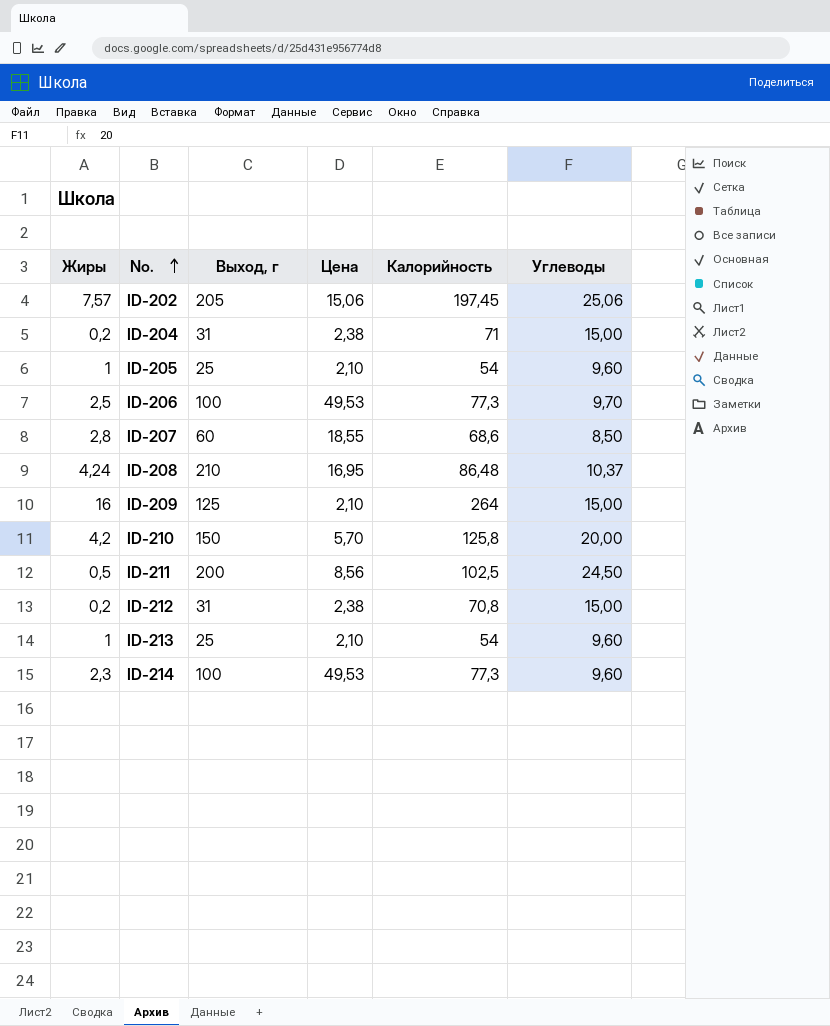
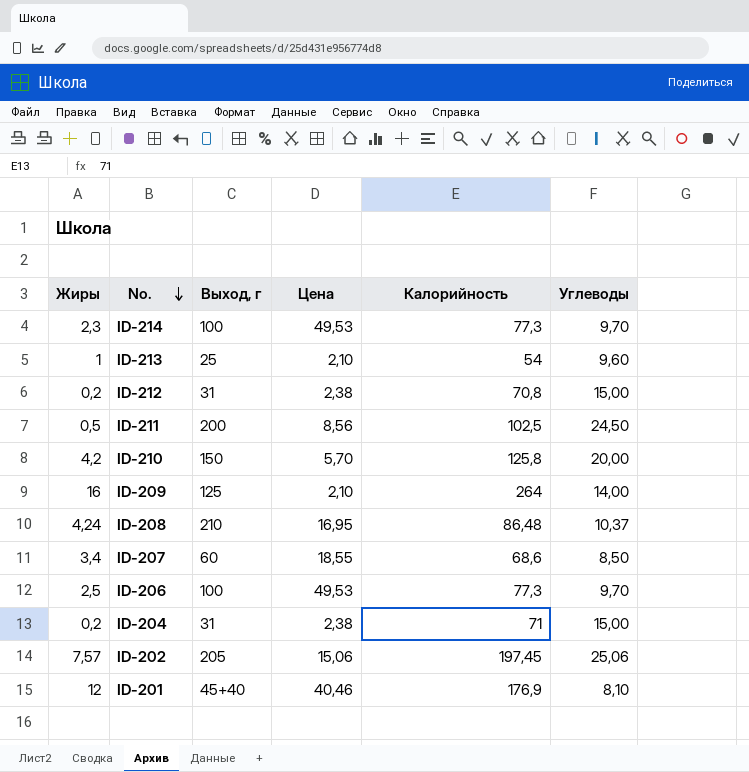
row order: No. ascending -> No. descending
row ID-205: 1 | 25 | 2,10 | 54 | 9,60 -> none
ID-214 | Углеводы: 9,60 -> 9,70
ID-209 | Углеводы: 15,00 -> 14,00
ID-207 | Жиры: 2,8 -> 3,4
row ID-201: none -> 12 | 45+40 | 40,46 | 176,9 | 8,10

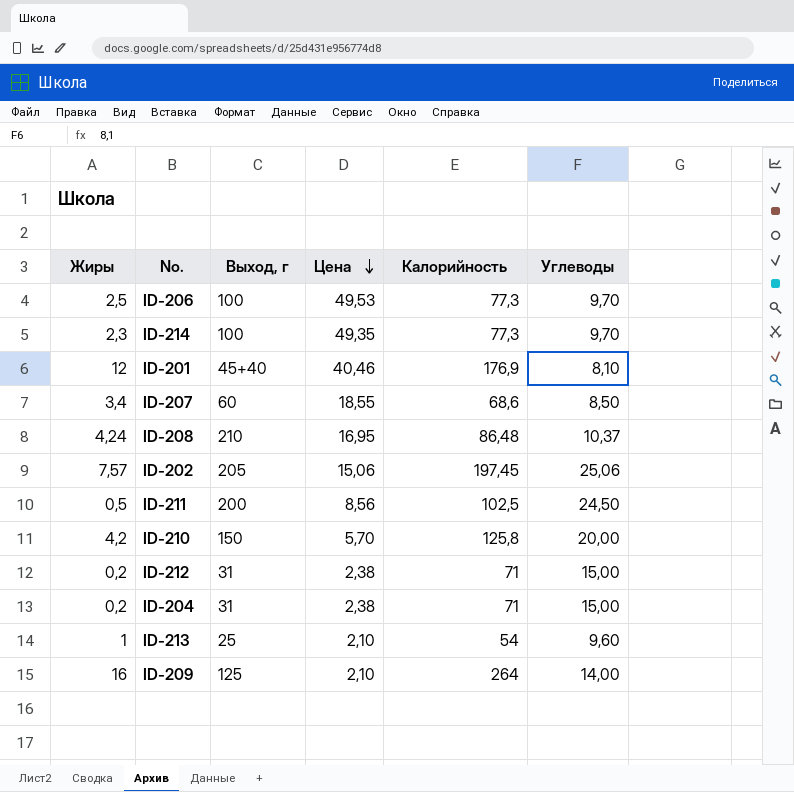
row order: No. descending -> Цена descending
ID-214 | Цена: 49,53 -> 49,35
ID-212 | Калорийность: 70,8 -> 71

